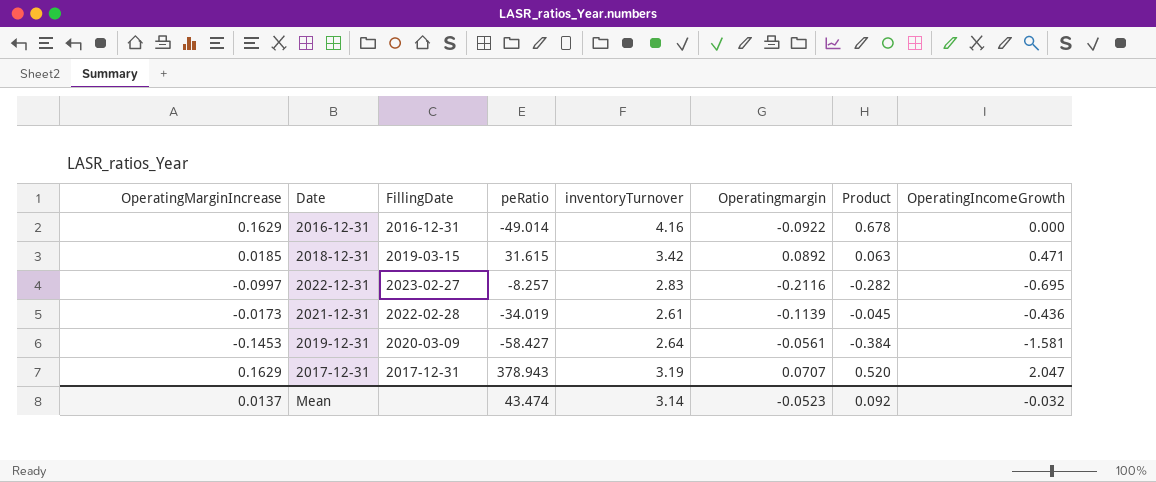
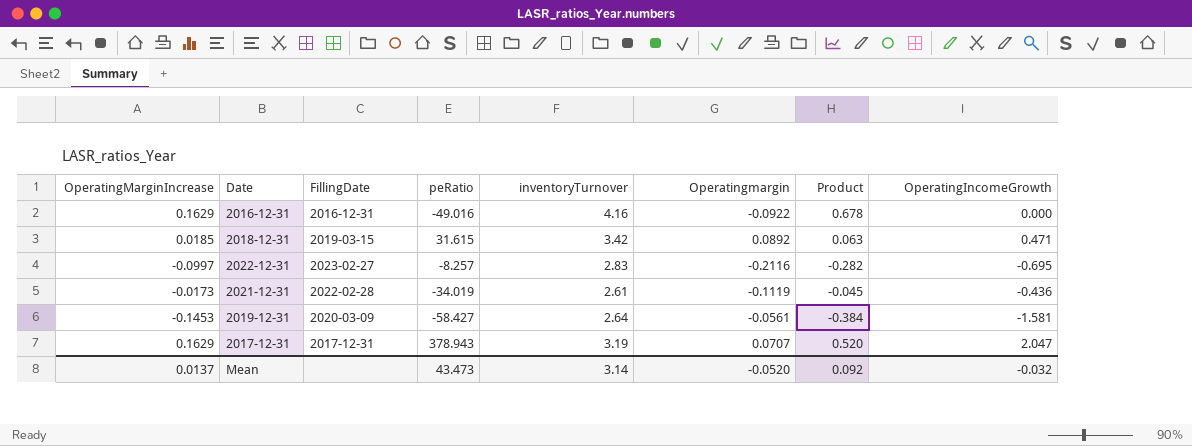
2016-12-31 | peRatio: -49.014 -> -49.016
2021-12-31 | Operatingmargin: -0.1139 -> -0.1119
Mean | peRatio: 43.474 -> 43.473
Mean | Operatingmargin: -0.0523 -> -0.0520

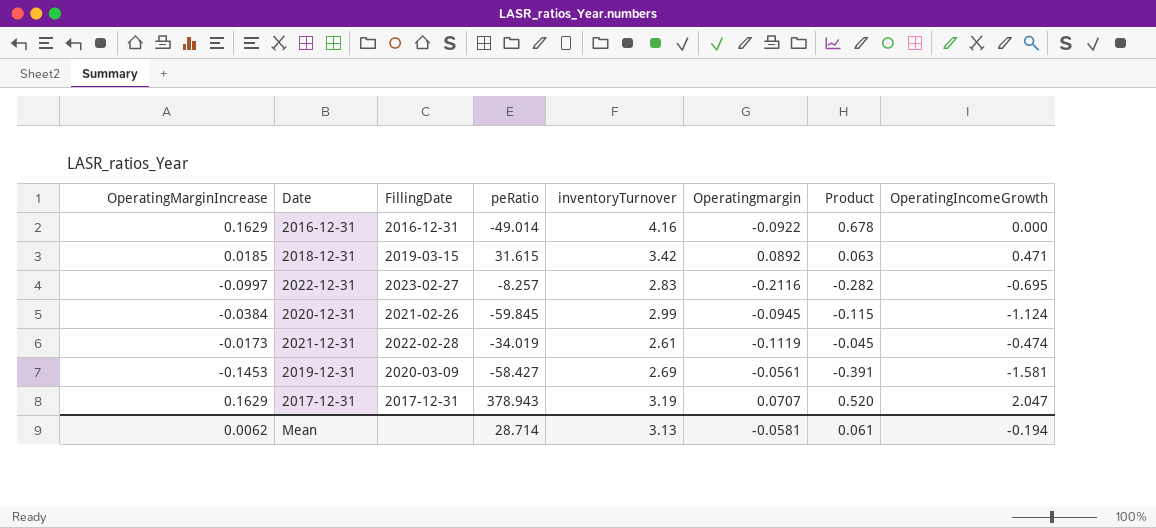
2016-12-31 | peRatio: -49.016 -> -49.014
row 2020-12-31: none -> -0.0384 | 2021-02-26 | -59.845 | 2.99 | -0.0945 | -0.115 | -1.124
2021-12-31 | OperatingIncomeGrowth: -0.436 -> -0.474
2019-12-31 | inventoryTurnover: 2.64 -> 2.69
2019-12-31 | Product: -0.384 -> -0.391
Mean | OperatingMarginIncrease: 0.0137 -> 0.0062
Mean | peRatio: 43.473 -> 28.714
Mean | inventoryTurnover: 3.14 -> 3.13
Mean | Operatingmargin: -0.0520 -> -0.0581
Mean | Product: 0.092 -> 0.061
Mean | OperatingIncomeGrowth: -0.032 -> -0.194

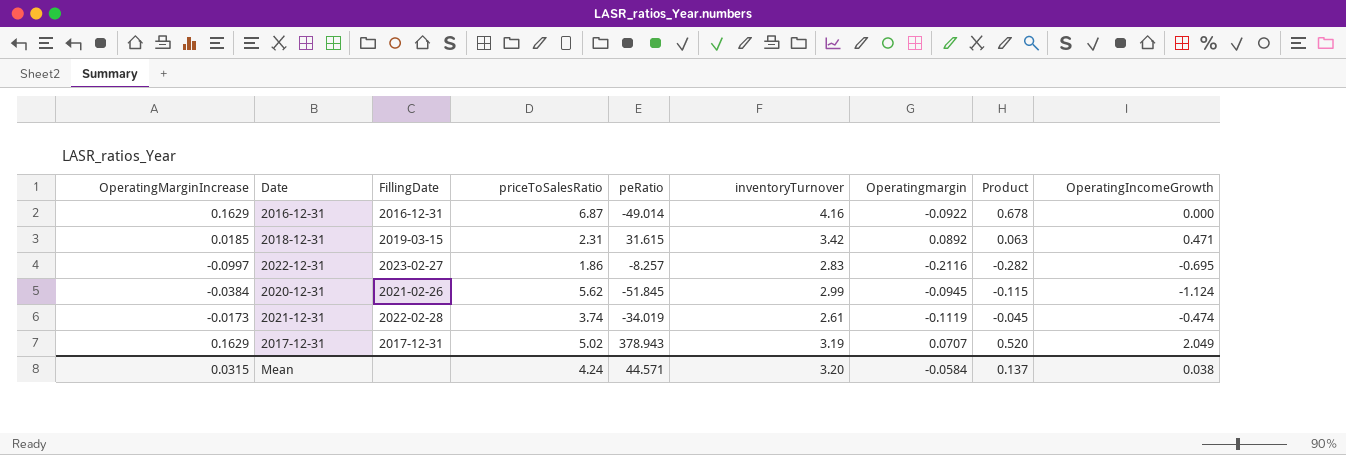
column priceToSalesRatio | position: none -> 4
row 2019-12-31: -0.1453 | 2020-03-09 | -58.427 | 2.69 | -0.0561 | -0.391 | -1.581 -> none
2020-12-31 | peRatio: -59.845 -> -51.845
2017-12-31 | OperatingIncomeGrowth: 2.047 -> 2.049
Mean | OperatingMarginIncrease: 0.0062 -> 0.0315
Mean | peRatio: 28.714 -> 44.571
Mean | inventoryTurnover: 3.13 -> 3.20
Mean | Operatingmargin: -0.0581 -> -0.0584
Mean | Product: 0.061 -> 0.137
Mean | OperatingIncomeGrowth: -0.194 -> 0.038

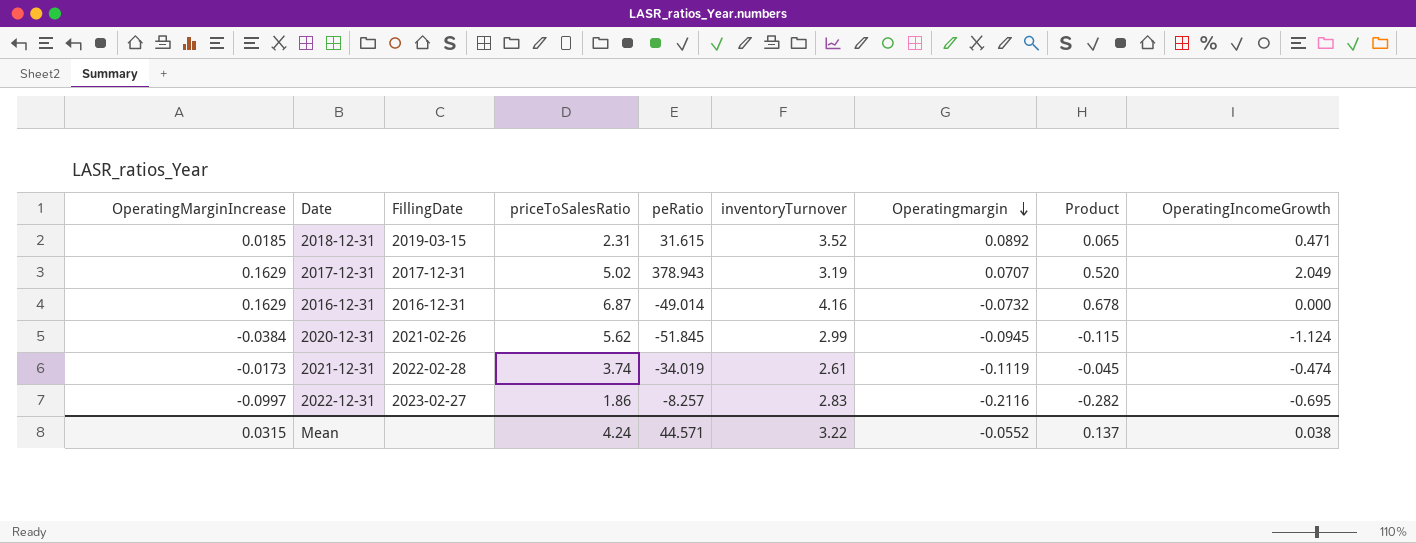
row order: none -> Operatingmargin descending
2018-12-31 | inventoryTurnover: 3.42 -> 3.52
2018-12-31 | Product: 0.063 -> 0.065
2016-12-31 | Operatingmargin: -0.0922 -> -0.0732
Mean | inventoryTurnover: 3.20 -> 3.22
Mean | Operatingmargin: -0.0584 -> -0.0552

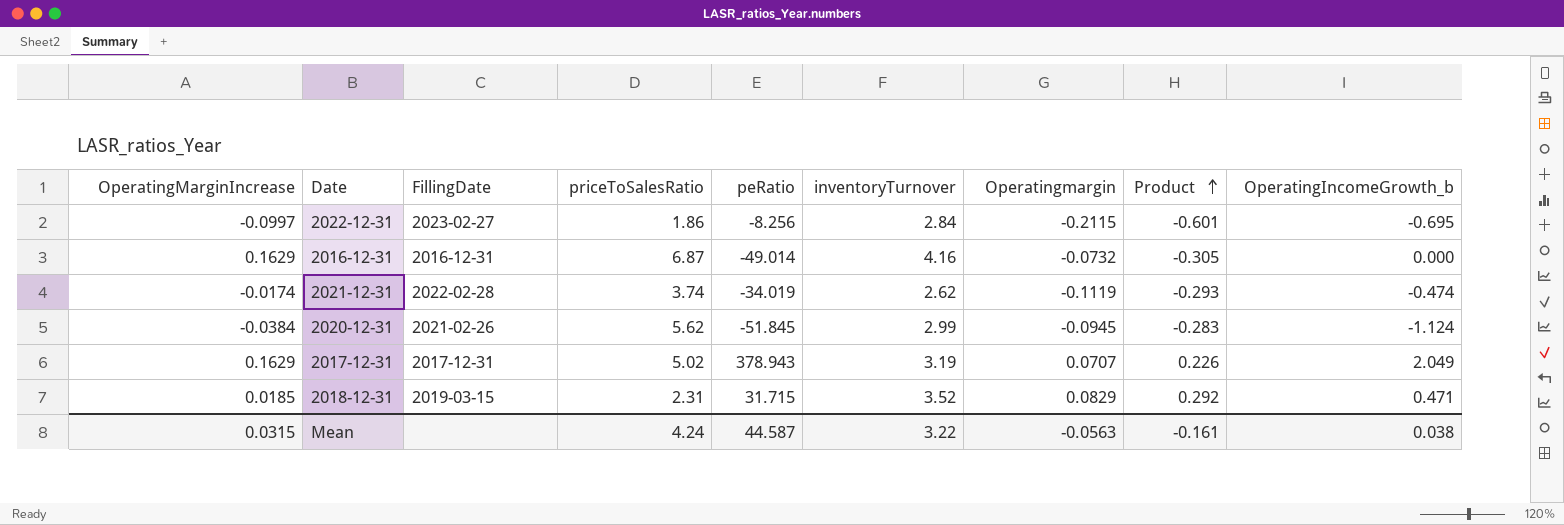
row order: Operatingmargin descending -> Product ascending
column Product | formula: [OperatingMarginIncrease] * [inventoryTurnover] -> [inventoryTurnover] * [Operatingmargin]
column name: OperatingIncomeGrowth -> OperatingIncomeGrowth_b
2022-12-31 | peRatio: -8.257 -> -8.256
2022-12-31 | inventoryTurnover: 2.83 -> 2.84
2022-12-31 | Operatingmargin: -0.2116 -> -0.2115
2021-12-31 | OperatingMarginIncrease: -0.0173 -> -0.0174
2021-12-31 | inventoryTurnover: 2.61 -> 2.62
2018-12-31 | peRatio: 31.615 -> 31.715
2018-12-31 | Operatingmargin: 0.0892 -> 0.0829
Mean | peRatio: 44.571 -> 44.587
Mean | Operatingmargin: -0.0552 -> -0.0563
Mean | Product: 0.137 -> -0.161

